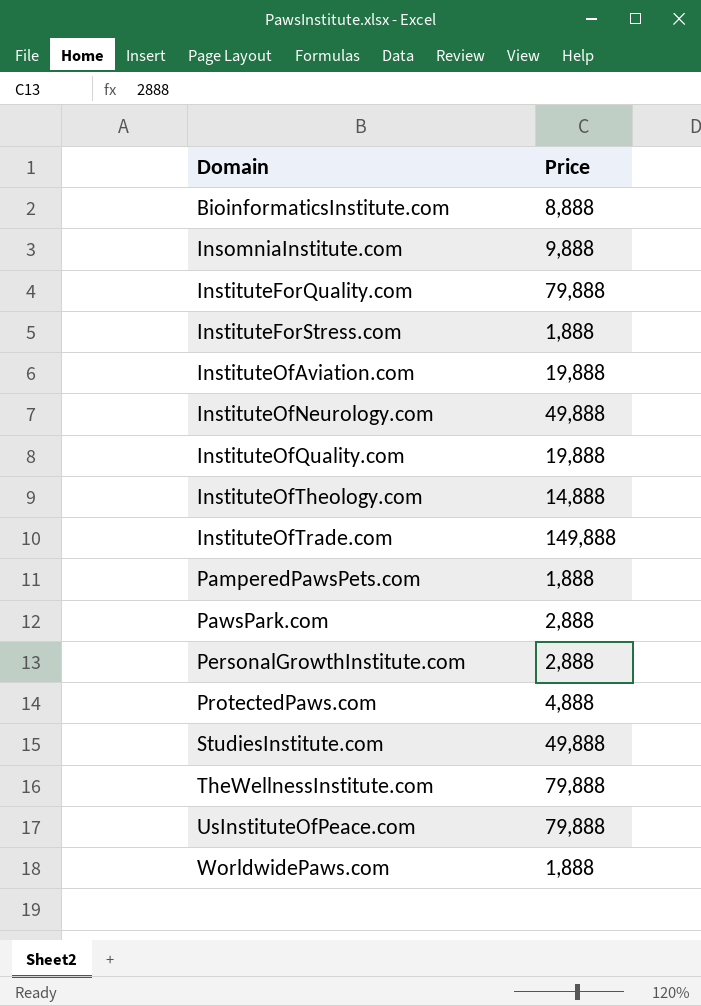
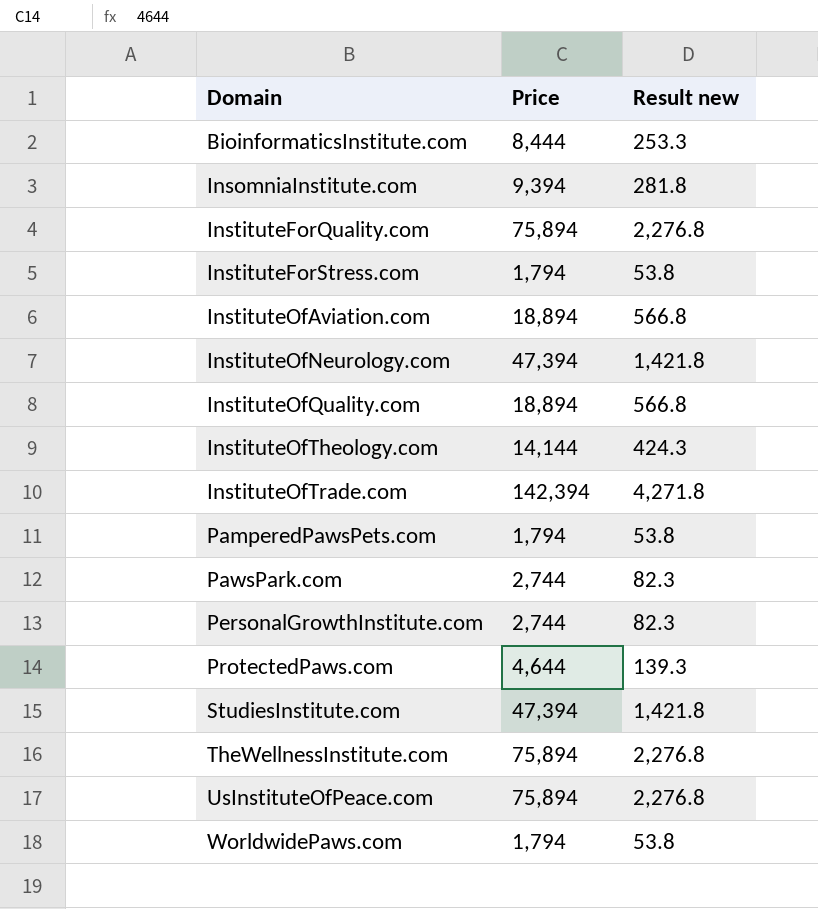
column Result new | formula: none -> [Price] * 0.03
BioinformaticsInstitute.com | Price: 8,888 -> 8,444
InsomniaInstitute.com | Price: 9,888 -> 9,394
InstituteForQuality.com | Price: 79,888 -> 75,894
InstituteForStress.com | Price: 1,888 -> 1,794
InstituteOfAviation.com | Price: 19,888 -> 18,894
InstituteOfNeurology.com | Price: 49,888 -> 47,394
InstituteOfQuality.com | Price: 19,888 -> 18,894
InstituteOfTheology.com | Price: 14,888 -> 14,144
InstituteOfTrade.com | Price: 149,888 -> 142,394
PamperedPawsPets.com | Price: 1,888 -> 1,794
PawsPark.com | Price: 2,888 -> 2,744
PersonalGrowthInstitute.com | Price: 2,888 -> 2,744
ProtectedPaws.com | Price: 4,888 -> 4,644
StudiesInstitute.com | Price: 49,888 -> 47,394
TheWellnessInstitute.com | Price: 79,888 -> 75,894
UsInstituteOfPeace.com | Price: 79,888 -> 75,894
WorldwidePaws.com | Price: 1,888 -> 1,794

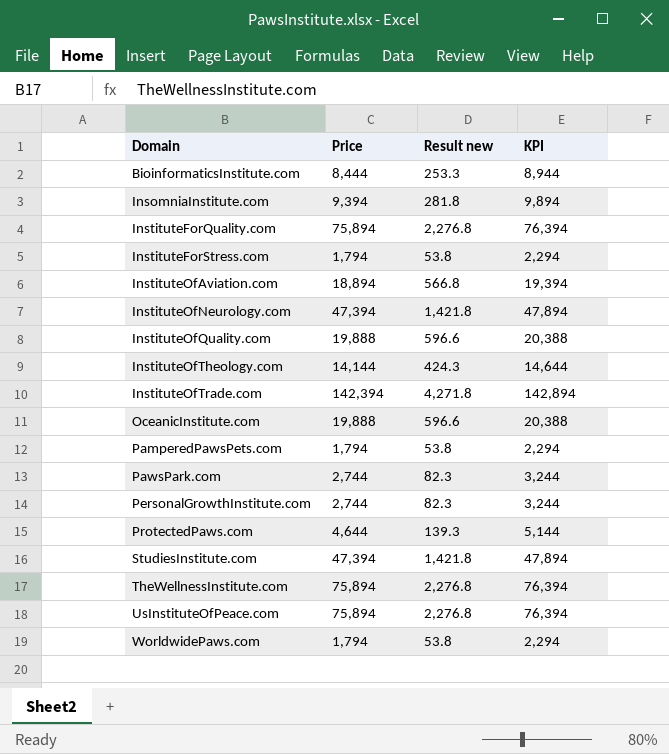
column KPI | formula: none -> [Price] + 500
InstituteOfQuality.com | Price: 18,894 -> 19,888
InstituteOfQuality.com | Result new: 566.8 -> 596.6
row OceanicInstitute.com: none -> 19,888 | 596.6 | 20,388

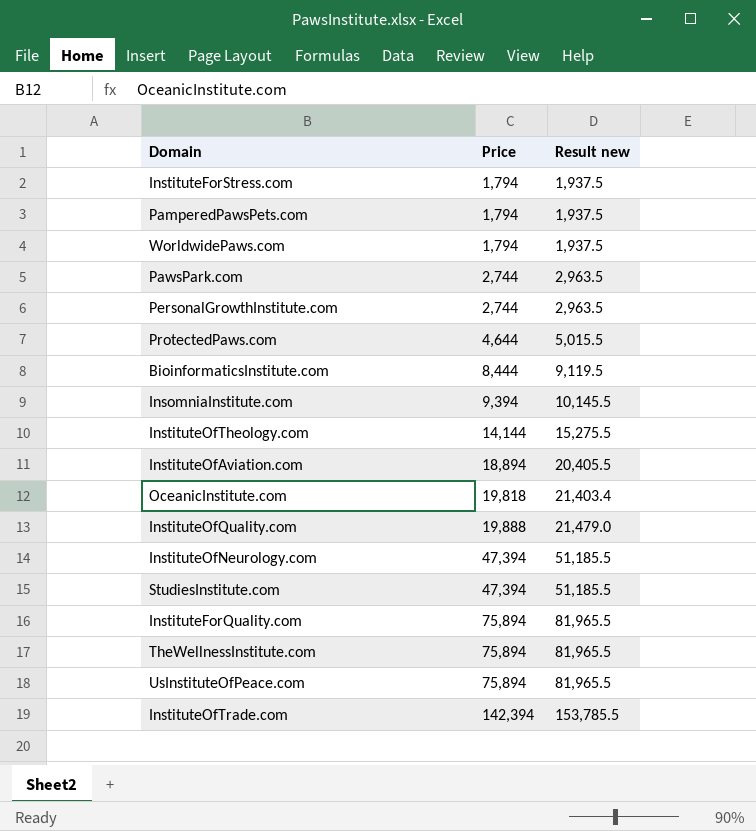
row order: Domain ascending -> Price ascending
column KPI | formula: [Price] + 500 -> none
column Result new | formula: [Price] * 0.03 -> [Price] * 1.08
OceanicInstitute.com | Price: 19,888 -> 19,818

